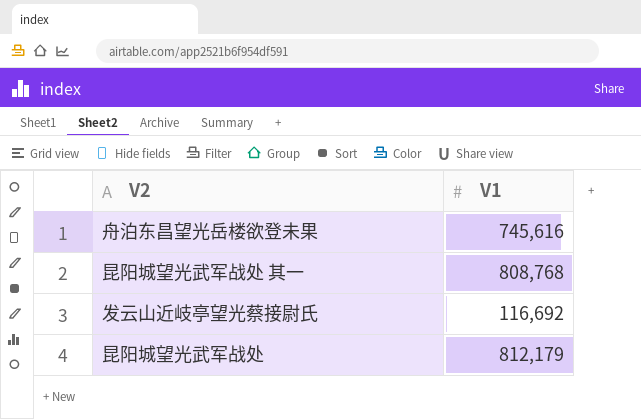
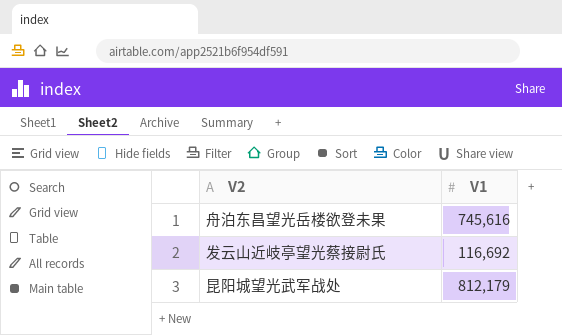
row 昆阳城望光武军战处 其一: 808,768 -> none

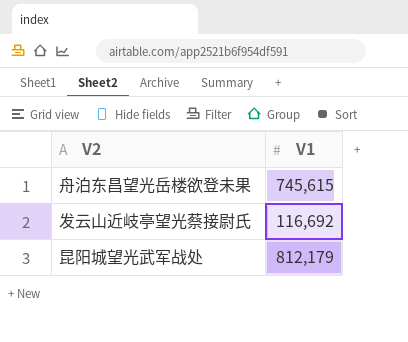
舟泊东昌望光岳楼欲登未果 | V1: 745,616 -> 745,615

